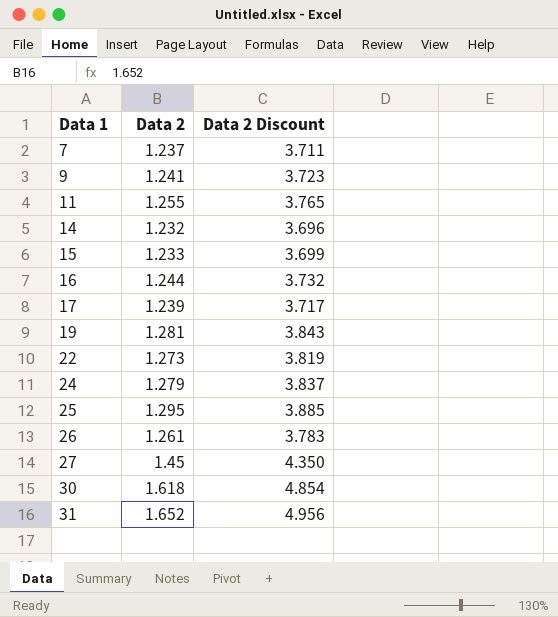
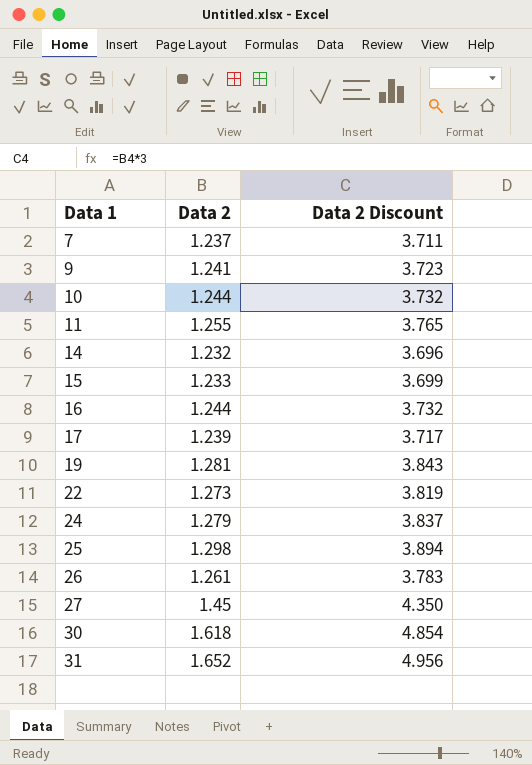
row 10: none -> 1.244 | 3.732
25 | Data 2: 1.295 -> 1.298
25 | Data 2 Discount: 3.885 -> 3.894

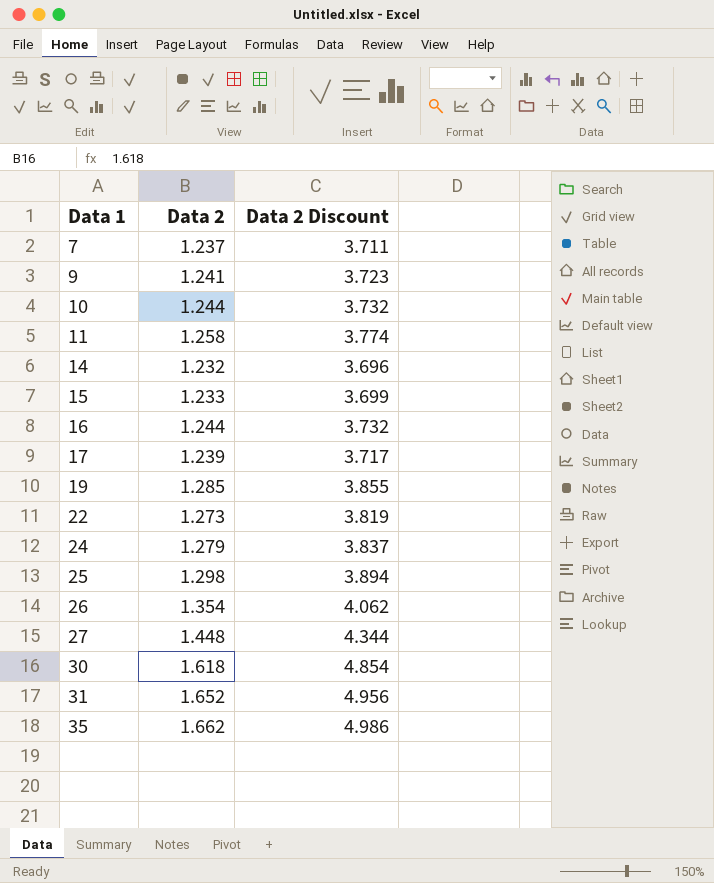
11 | Data 2: 1.255 -> 1.258
11 | Data 2 Discount: 3.765 -> 3.774
19 | Data 2: 1.281 -> 1.285
19 | Data 2 Discount: 3.843 -> 3.855
26 | Data 2: 1.261 -> 1.354
26 | Data 2 Discount: 3.783 -> 4.062
27 | Data 2: 1.45 -> 1.448
27 | Data 2 Discount: 4.350 -> 4.344
row 35: none -> 1.662 | 4.986

